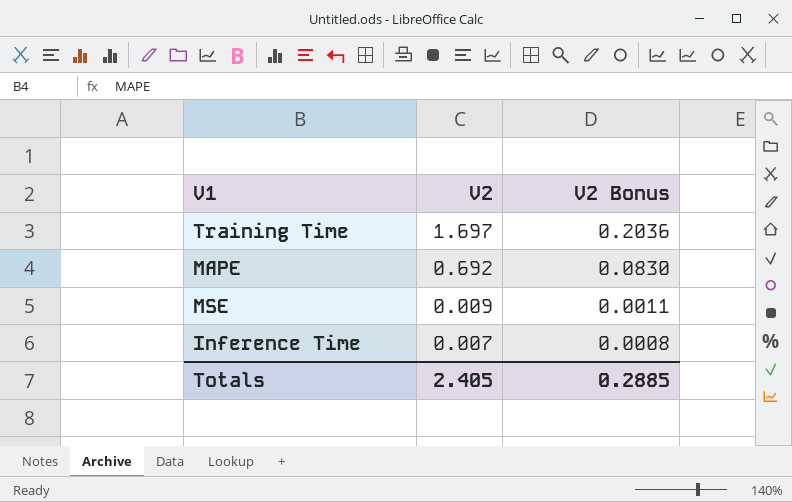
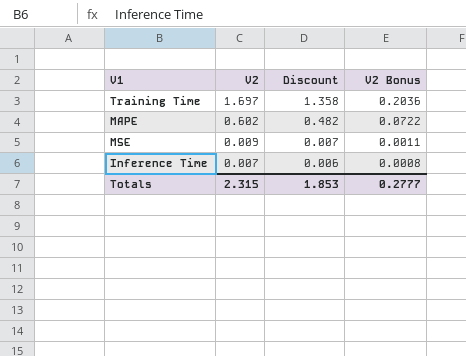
column Discount | formula: none -> [V2] * 0.8
MAPE | V2: 0.692 -> 0.602
MAPE | V2 Bonus: 0.0830 -> 0.0722
Totals | V2: 2.405 -> 2.315
Totals | V2 Bonus: 0.2885 -> 0.2777

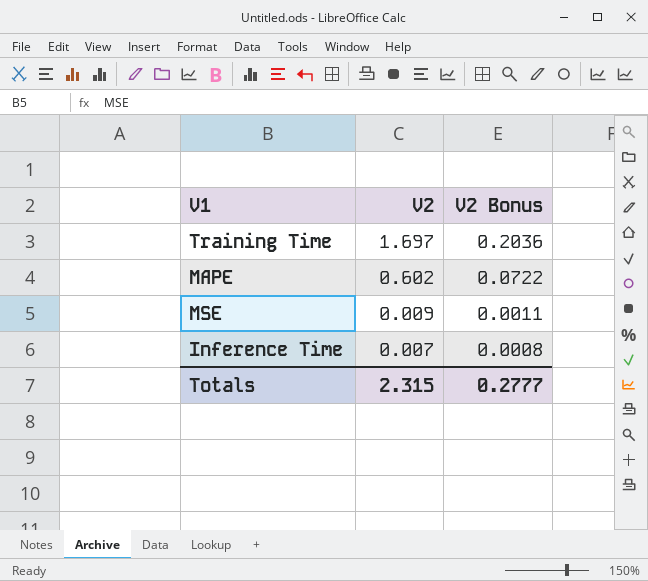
column Discount | formula: [V2] * 0.8 -> none

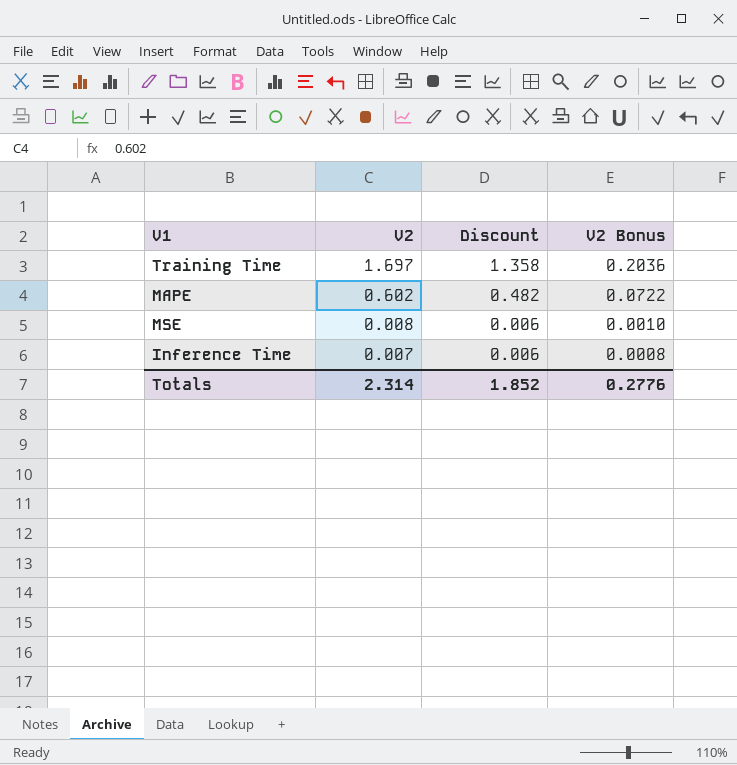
column Discount | formula: none -> [V2] * 0.8
MSE | V2: 0.009 -> 0.008
MSE | V2 Bonus: 0.0011 -> 0.0010
Totals | V2: 2.315 -> 2.314
Totals | V2 Bonus: 0.2777 -> 0.2776

